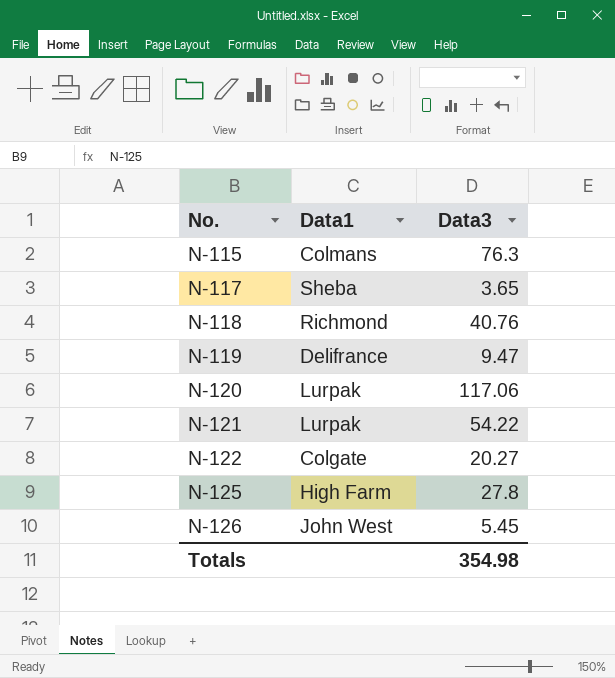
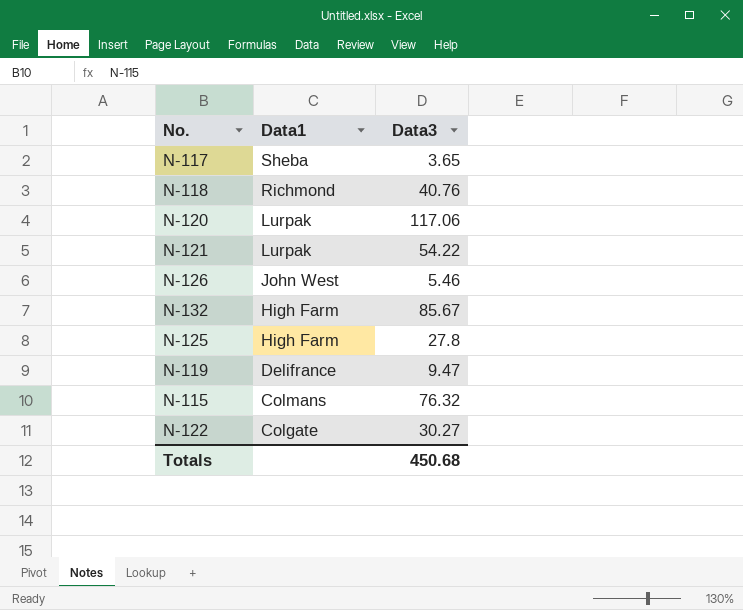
row order: No. ascending -> Data1 descending
N-126 | Data3: 5.45 -> 5.46
row N-132: none -> High Farm | 85.67
N-115 | Data3: 76.3 -> 76.32
N-122 | Data3: 20.27 -> 30.27
Totals | Data3: 354.98 -> 450.68

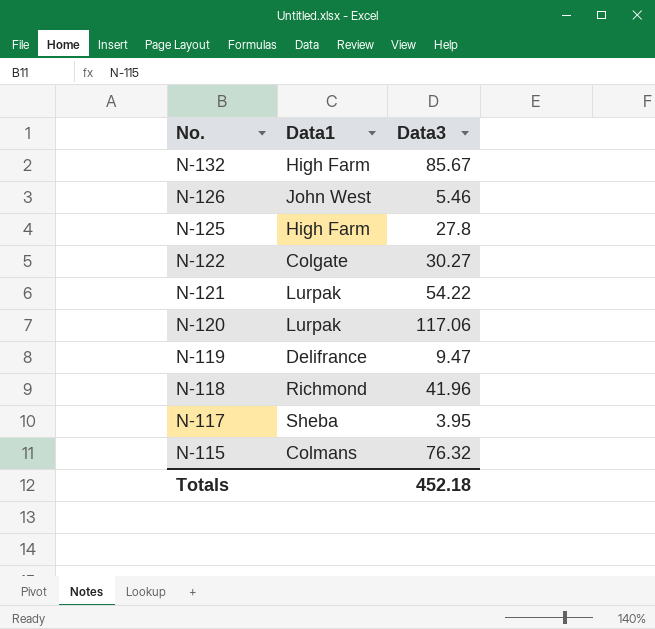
row order: Data1 descending -> No. descending
N-118 | Data3: 40.76 -> 41.96
N-117 | Data3: 3.65 -> 3.95
Totals | Data3: 450.68 -> 452.18

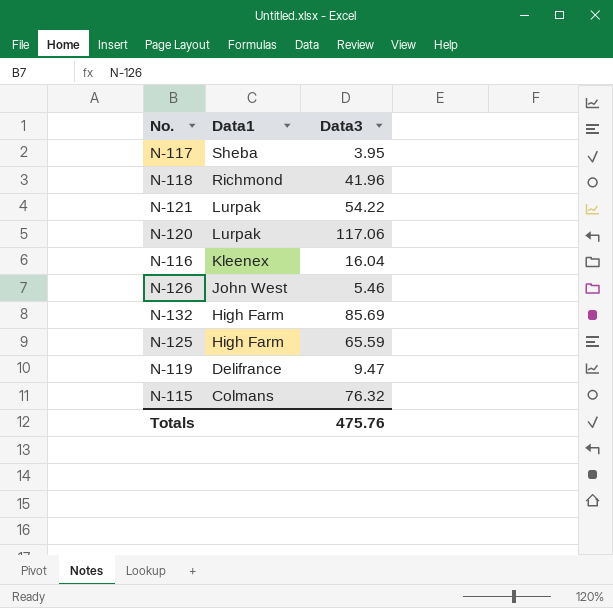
row order: No. descending -> Data1 descending
row N-122: Colgate | 30.27 -> none
row N-116: none -> Kleenex | 16.04
N-132 | Data3: 85.67 -> 85.69
N-125 | Data3: 27.8 -> 65.59
Totals | Data3: 452.18 -> 475.76

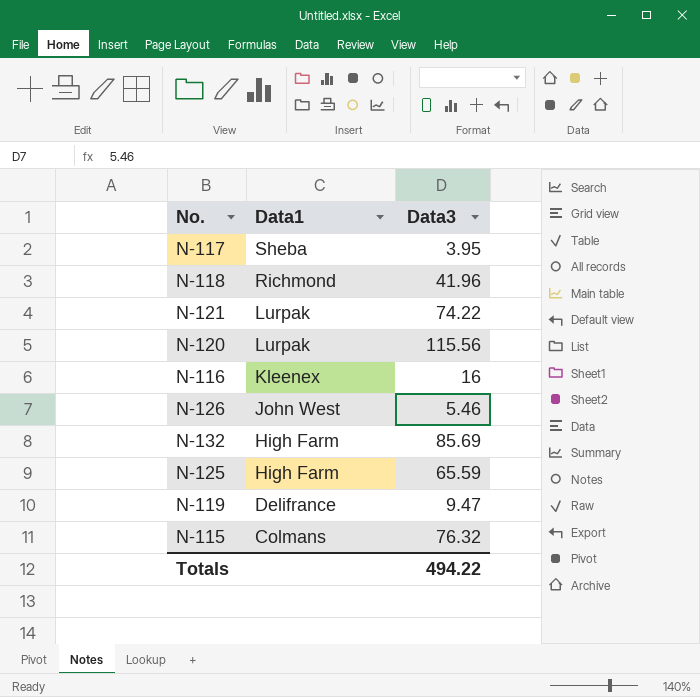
N-121 | Data3: 54.22 -> 74.22
N-120 | Data3: 117.06 -> 115.56
N-116 | Data3: 16.04 -> 16
Totals | Data3: 475.76 -> 494.22

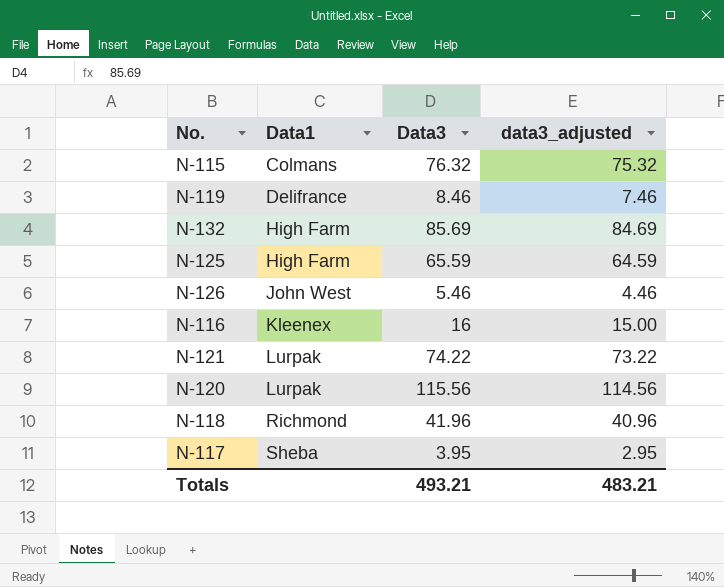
row order: Data1 descending -> Data1 ascending
column data3_adjusted | formula: none -> [Data3] - 1
N-119 | Data3: 9.47 -> 8.46
Totals | Data3: 494.22 -> 493.21

